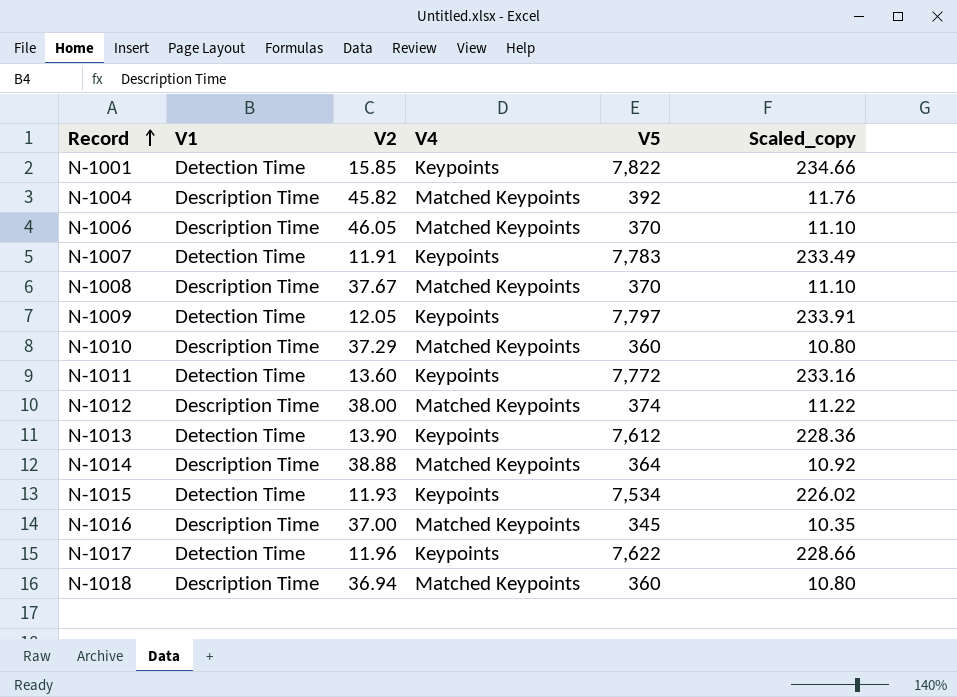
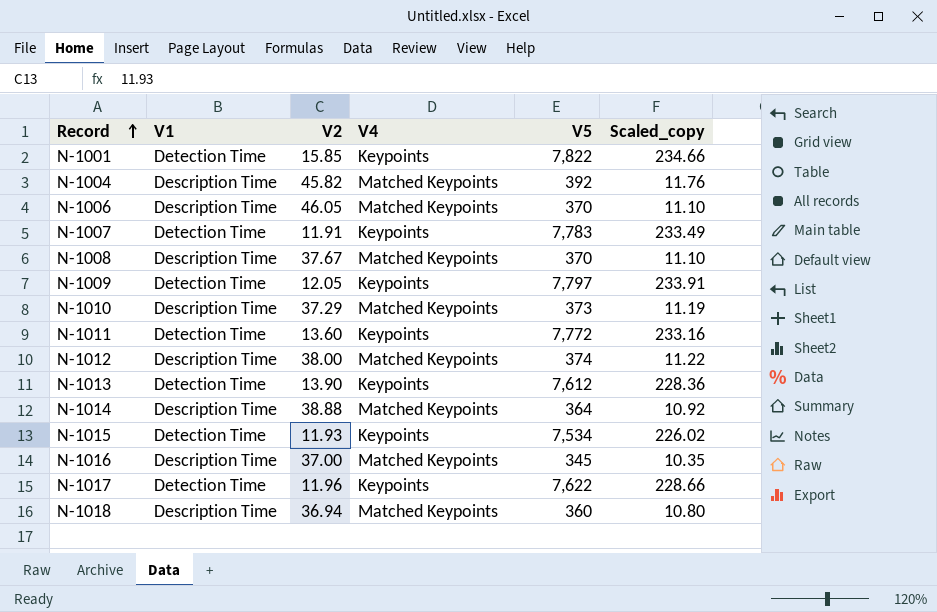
N-1010 | V5: 360 -> 373
N-1010 | Scaled_copy: 10.80 -> 11.19

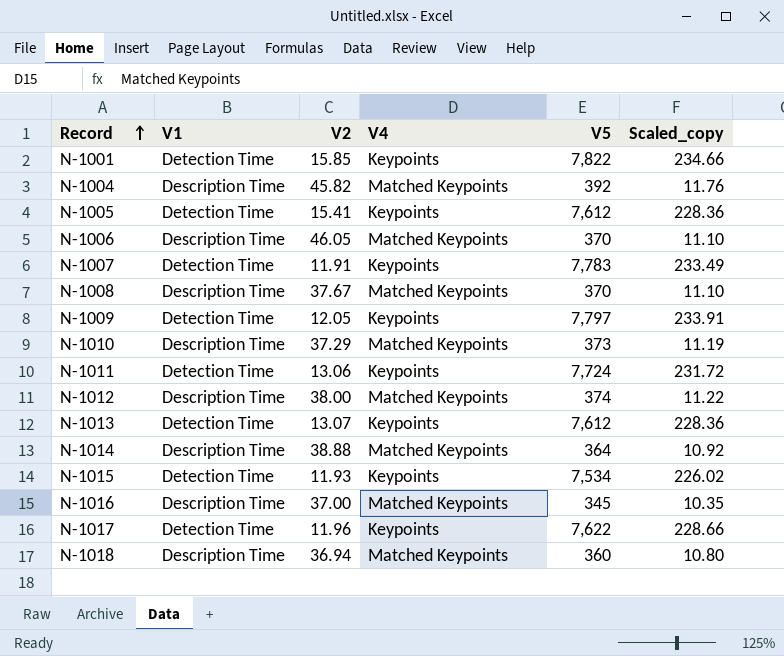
row N-1005: none -> Detection Time | 15.41 | Keypoints | 7,612 | 228.36
N-1011 | V2: 13.60 -> 13.06
N-1011 | V5: 7,772 -> 7,724
N-1011 | Scaled_copy: 233.16 -> 231.72
N-1013 | V2: 13.90 -> 13.07

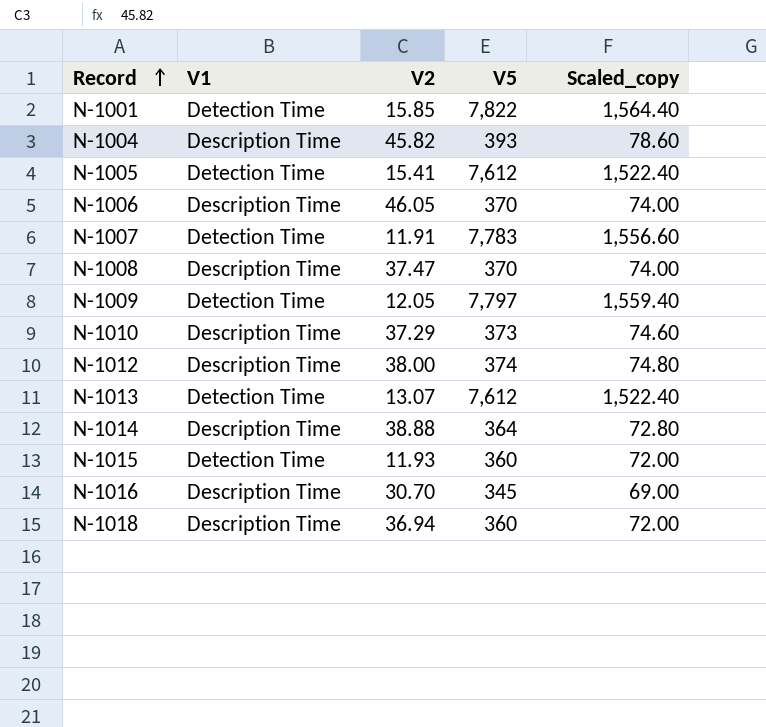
column V4 | position: 4 -> none
column Scaled_copy | formula: [V5] * 0.03 -> [V5] * 0.2
row N-1011: Detection Time | 13.06 | Keypoints | 7,724 | 231.72 -> none
row N-1017: Detection Time | 11.96 | Keypoints | 7,622 | 228.66 -> none
N-1004 | V5: 392 -> 393
N-1008 | V2: 37.67 -> 37.47
N-1015 | V5: 7,534 -> 360
N-1016 | V2: 37.00 -> 30.70

